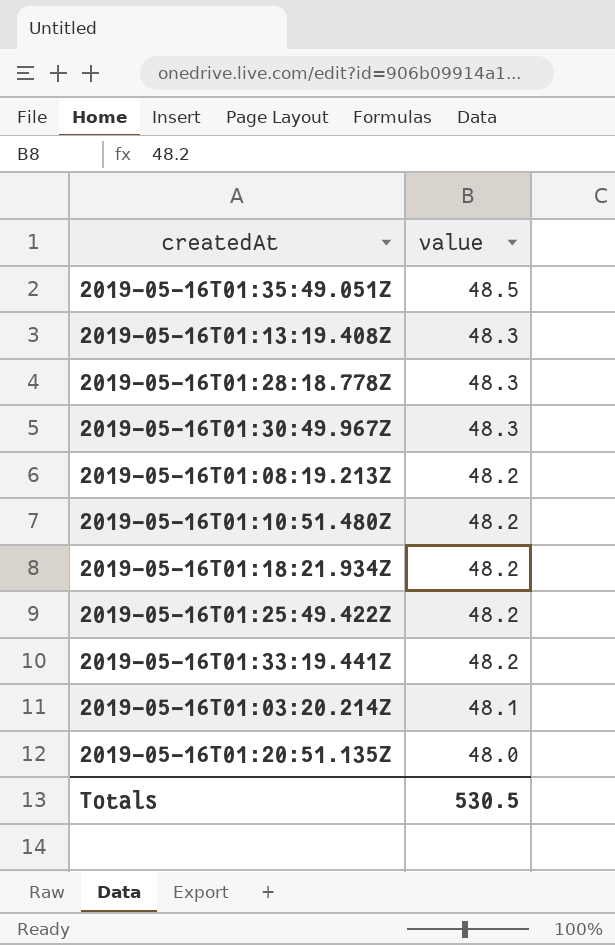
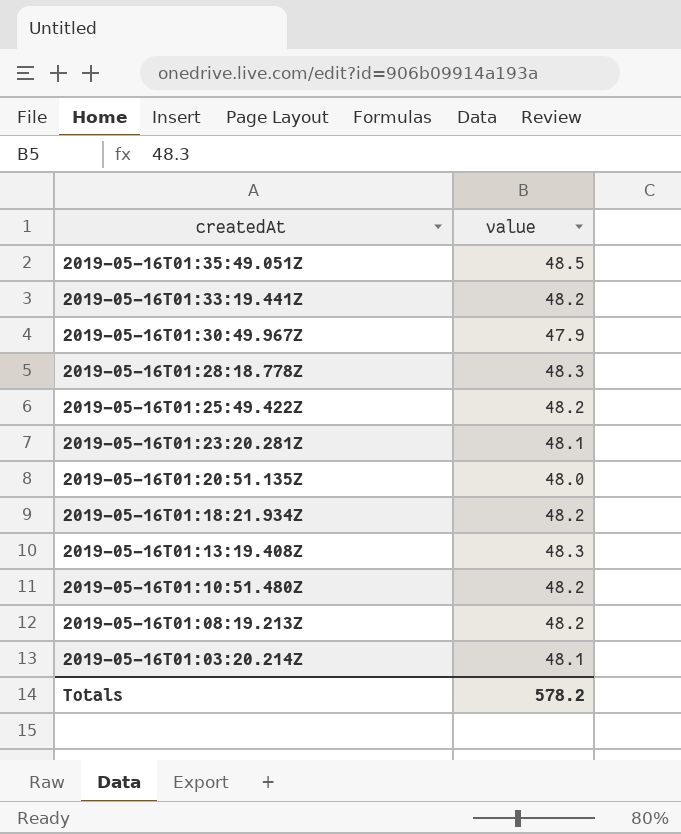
row order: value descending -> createdAt descending
2019-05-16T01:30:49.967Z | value: 48.3 -> 47.9
row 2019-05-16T01:23:20.281Z: none -> 48.1
Totals | value: 530.5 -> 578.2

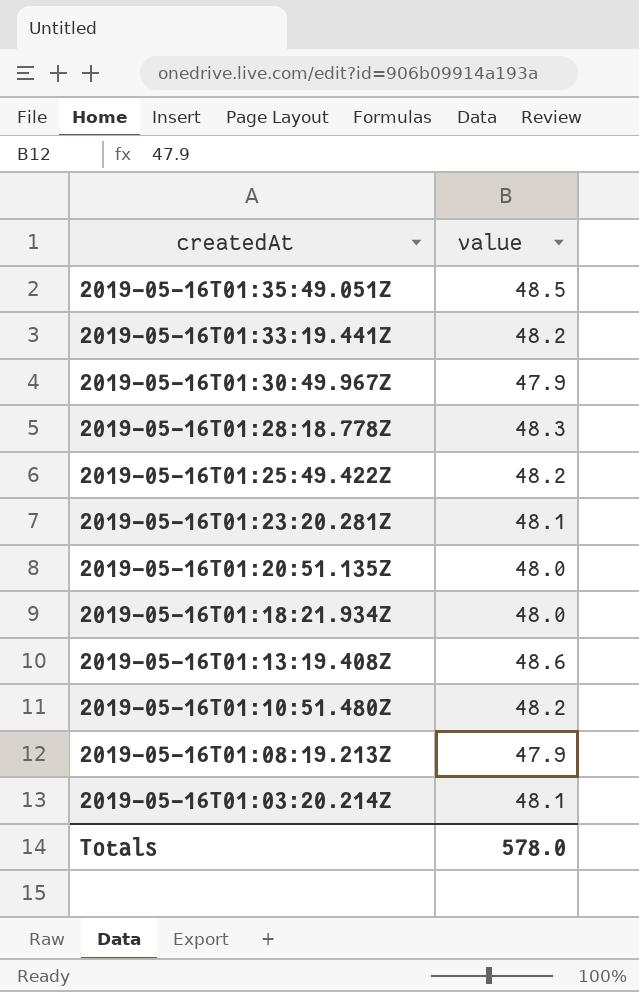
2019-05-16T01:18:21.934Z | value: 48.2 -> 48.0
2019-05-16T01:13:19.408Z | value: 48.3 -> 48.6
2019-05-16T01:08:19.213Z | value: 48.2 -> 47.9
Totals | value: 578.2 -> 578.0

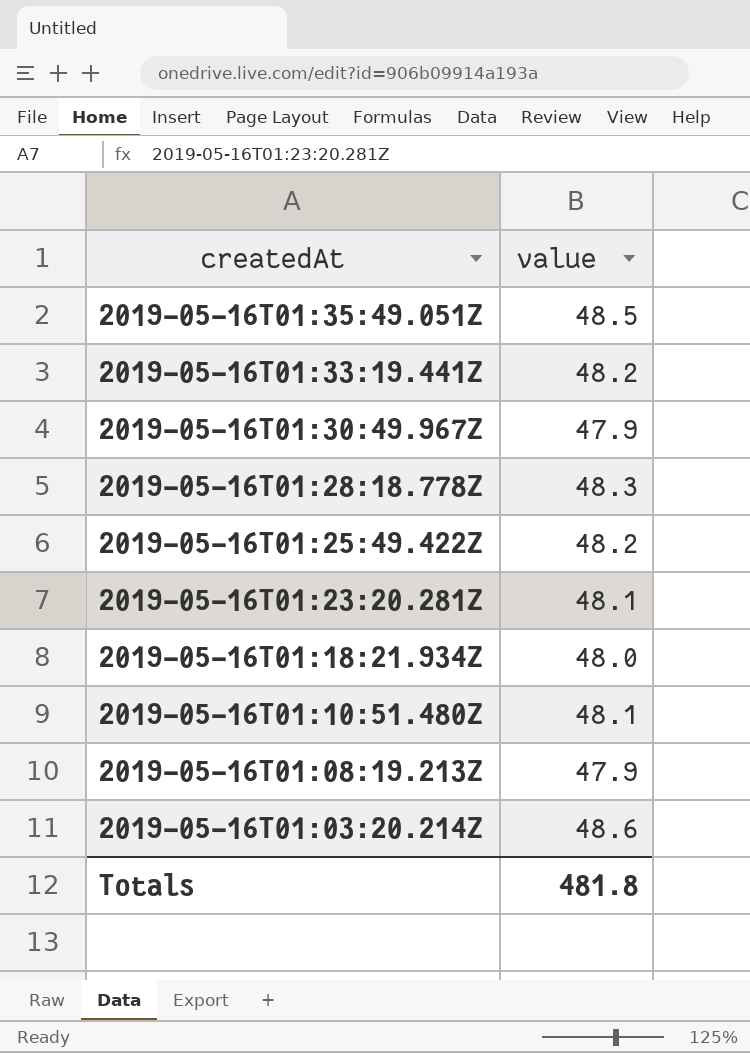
row 2019-05-16T01:20:51.135Z: 48.0 -> none
row 2019-05-16T01:13:19.408Z: 48.6 -> none
2019-05-16T01:10:51.480Z | value: 48.2 -> 48.1
2019-05-16T01:03:20.214Z | value: 48.1 -> 48.6
Totals | value: 578.0 -> 481.8

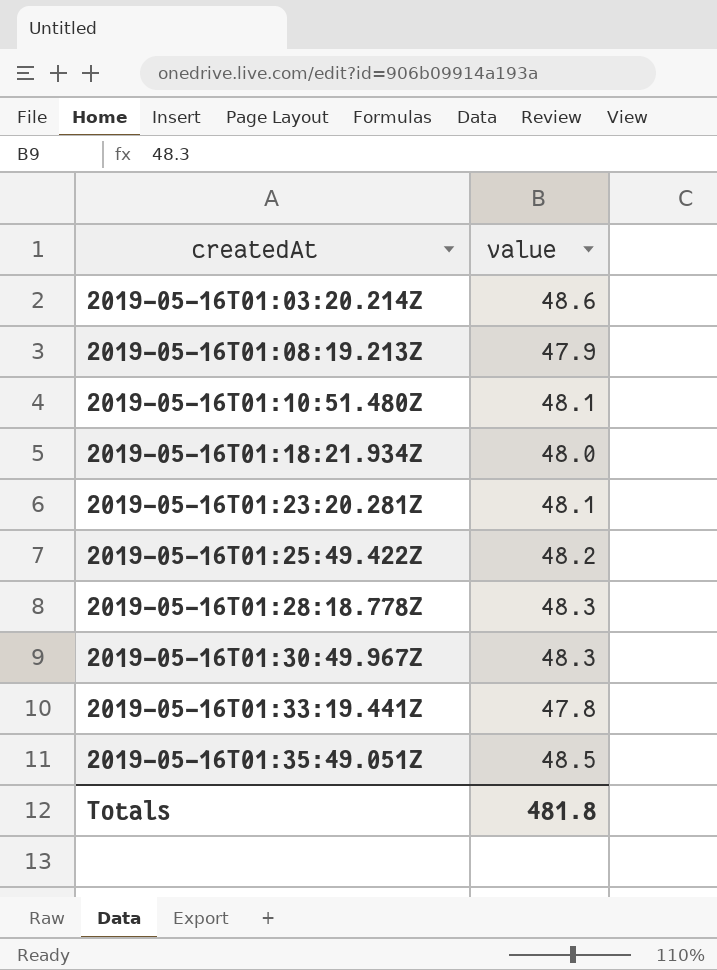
row order: createdAt descending -> createdAt ascending
2019-05-16T01:30:49.967Z | value: 47.9 -> 48.3
2019-05-16T01:33:19.441Z | value: 48.2 -> 47.8

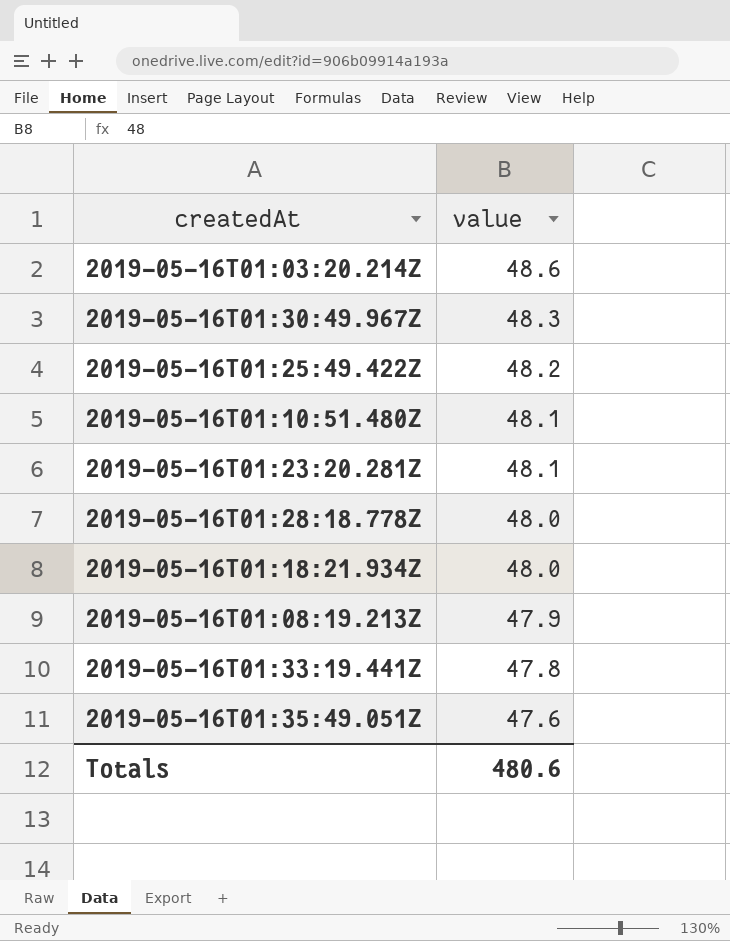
row order: createdAt ascending -> value descending
2019-05-16T01:28:18.778Z | value: 48.3 -> 48.0
2019-05-16T01:35:49.051Z | value: 48.5 -> 47.6
Totals | value: 481.8 -> 480.6

